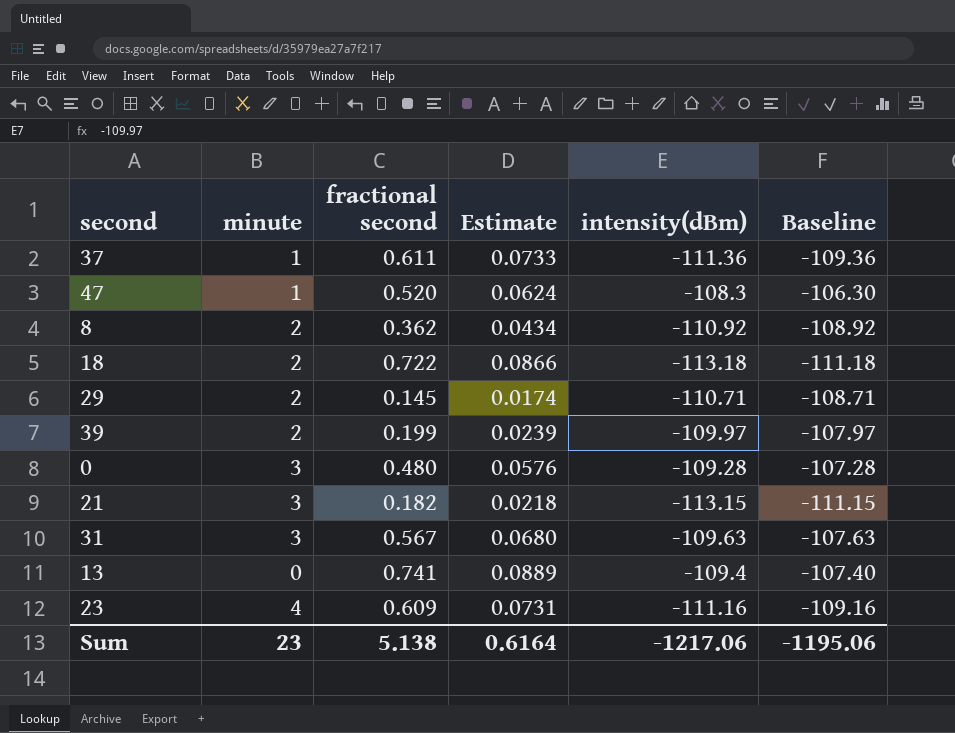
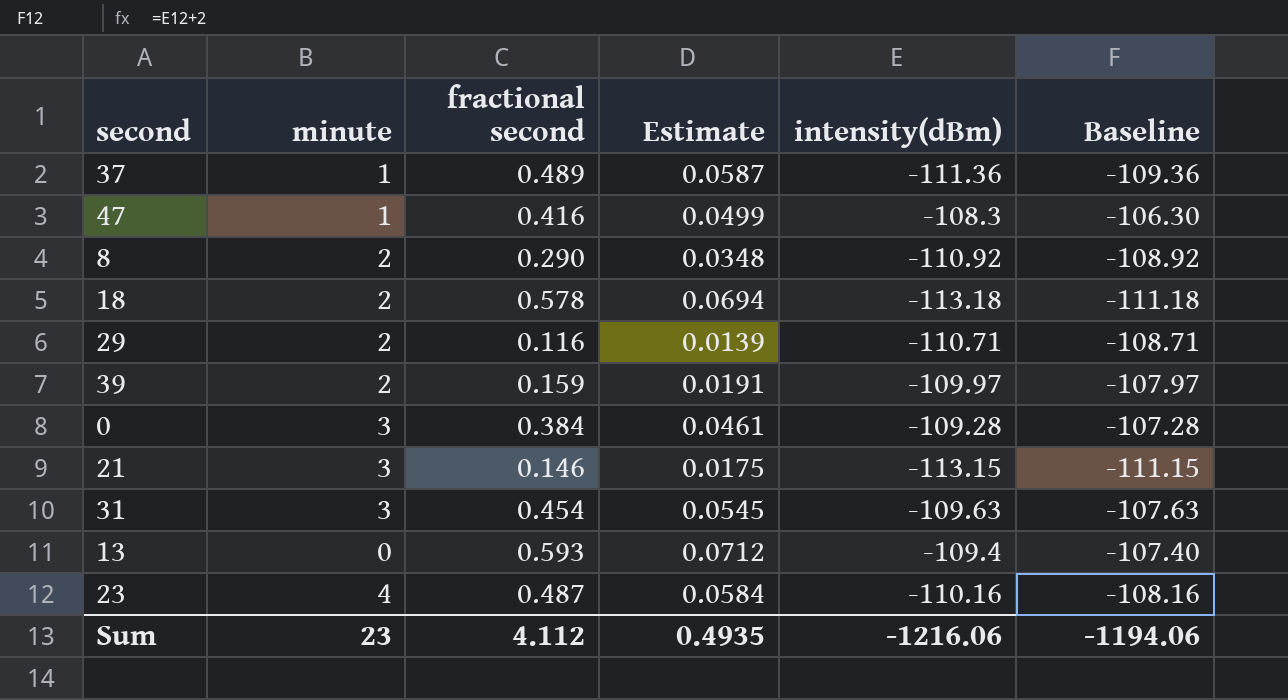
37 | fractional second: 0.611 -> 0.489
37 | Estimate: 0.0733 -> 0.0587
47 | fractional second: 0.520 -> 0.416
47 | Estimate: 0.0624 -> 0.0499
8 | fractional second: 0.362 -> 0.290
8 | Estimate: 0.0434 -> 0.0348
18 | fractional second: 0.722 -> 0.578
18 | Estimate: 0.0866 -> 0.0694
29 | fractional second: 0.145 -> 0.116
29 | Estimate: 0.0174 -> 0.0139
39 | fractional second: 0.199 -> 0.159
39 | Estimate: 0.0239 -> 0.0191
0 | fractional second: 0.480 -> 0.384
0 | Estimate: 0.0576 -> 0.0461
21 | fractional second: 0.182 -> 0.146
21 | Estimate: 0.0218 -> 0.0175
31 | fractional second: 0.567 -> 0.454
31 | Estimate: 0.0680 -> 0.0545
13 | fractional second: 0.741 -> 0.593
13 | Estimate: 0.0889 -> 0.0712
23 | fractional second: 0.609 -> 0.487
23 | Estimate: 0.0731 -> 0.0584
23 | intensity(dBm): -111.16 -> -110.16
23 | Baseline: -109.16 -> -108.16
Sum | fractional second: 5.138 -> 4.112
Sum | Estimate: 0.6164 -> 0.4935
Sum | intensity(dBm): -1217.06 -> -1216.06
Sum | Baseline: -1195.06 -> -1194.06

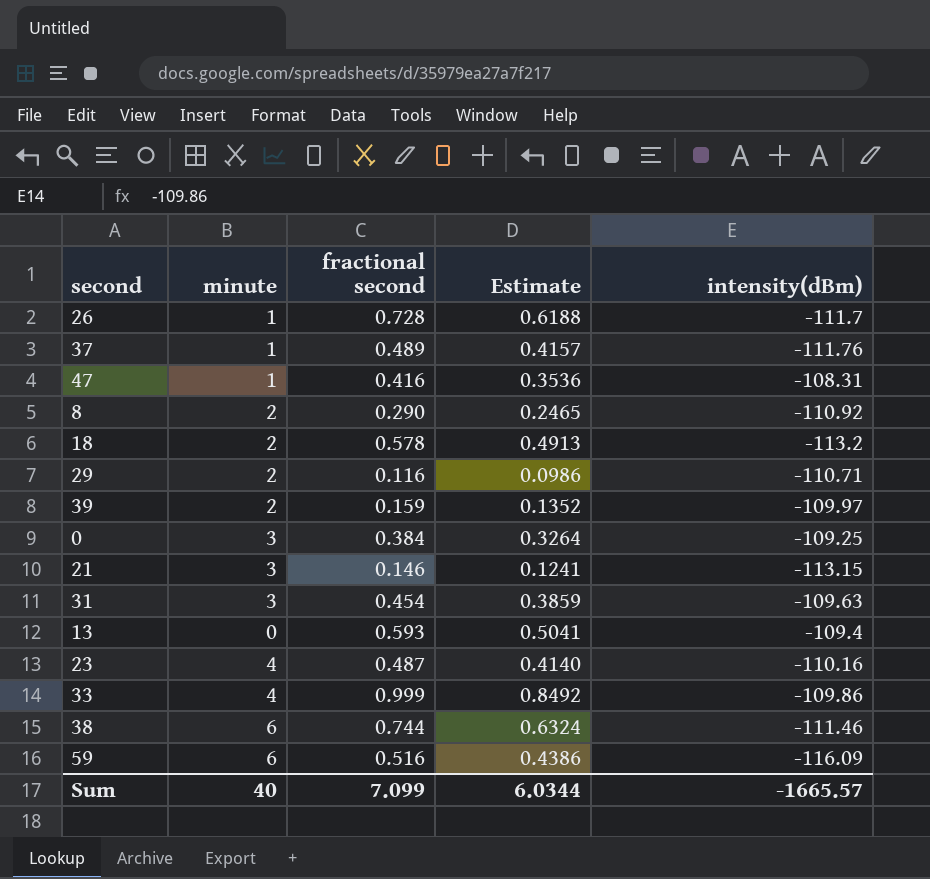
column Baseline | formula: [intensity(dBm)] + 2 -> none
column Estimate | formula: [fractional second] * 0.12 -> [fractional second] * 0.85
row 26: none -> 1 | 0.728 | 0.6188 | -111.7
37 | intensity(dBm): -111.36 -> -111.76
47 | intensity(dBm): -108.3 -> -108.31
18 | intensity(dBm): -113.18 -> -113.2
0 | intensity(dBm): -109.28 -> -109.25
row 33: none -> 4 | 0.999 | 0.8492 | -109.86
row 38: none -> 6 | 0.744 | 0.6324 | -111.46
row 59: none -> 6 | 0.516 | 0.4386 | -116.09
Sum | minute: 23 -> 40
Sum | fractional second: 4.112 -> 7.099
Sum | Estimate: 0.4935 -> 6.0344
Sum | intensity(dBm): -1216.06 -> -1665.57

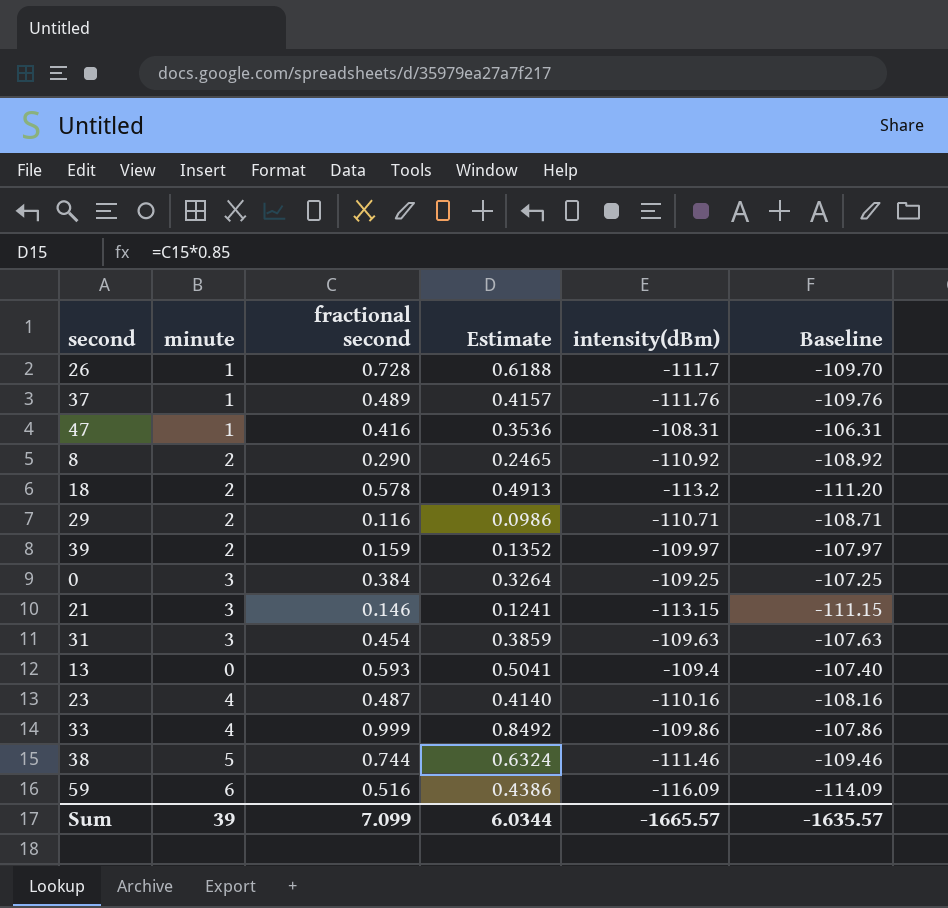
column Baseline | formula: none -> [intensity(dBm)] + 2
38 | minute: 6 -> 5
Sum | minute: 40 -> 39

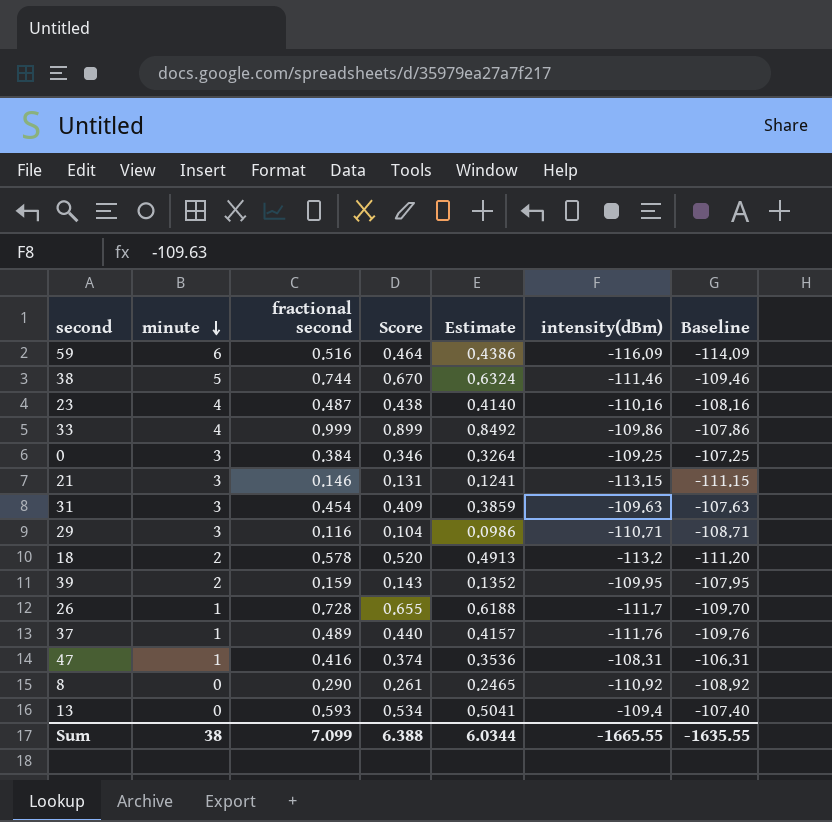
row order: none -> minute descending
column Score | formula: none -> [fractional second] * 0.9
29 | minute: 2 -> 3
39 | intensity(dBm): -109.97 -> -109.95
39 | Baseline: -107.97 -> -107.95
8 | minute: 2 -> 0
Sum | minute: 39 -> 38
Sum | intensity(dBm): -1665.57 -> -1665.55
Sum | Baseline: -1635.57 -> -1635.55

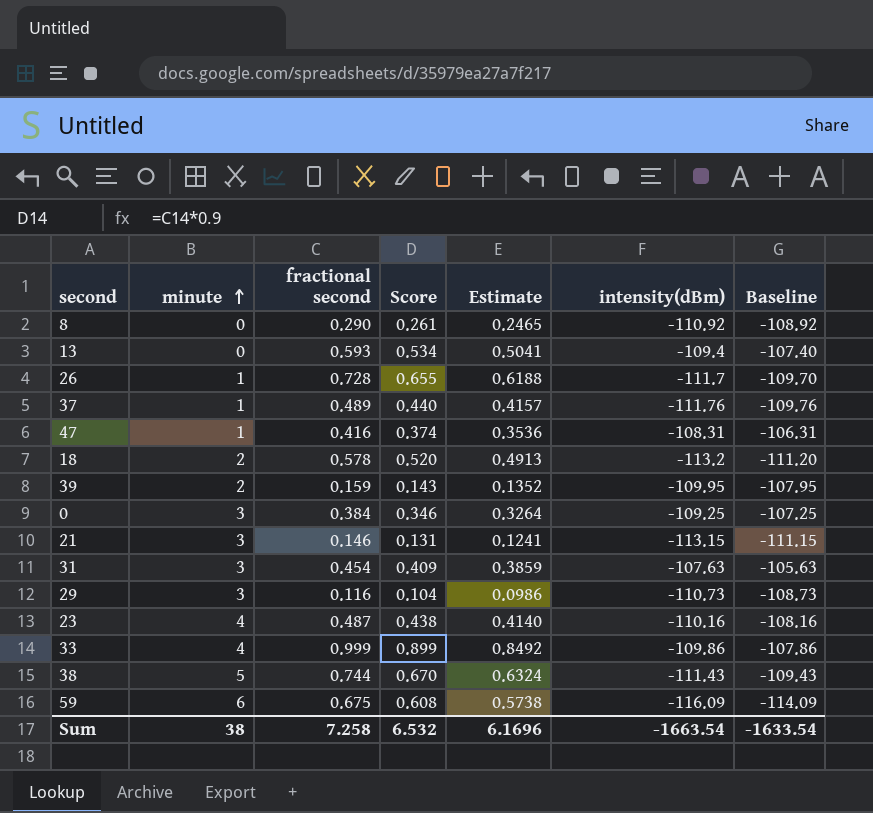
row order: minute descending -> minute ascending
31 | intensity(dBm): -109.63 -> -107.63
31 | Baseline: -107.63 -> -105.63
29 | intensity(dBm): -110.71 -> -110.73
29 | Baseline: -108.71 -> -108.73
38 | intensity(dBm): -111.46 -> -111.43
38 | Baseline: -109.46 -> -109.43
59 | fractional second: 0.516 -> 0.675
59 | Score: 0.464 -> 0.608
59 | Estimate: 0.4386 -> 0.5738
Sum | fractional second: 7.099 -> 7.258
Sum | Score: 6.388 -> 6.532
Sum | Estimate: 6.0344 -> 6.1696
Sum | intensity(dBm): -1665.55 -> -1663.54
Sum | Baseline: -1635.55 -> -1633.54

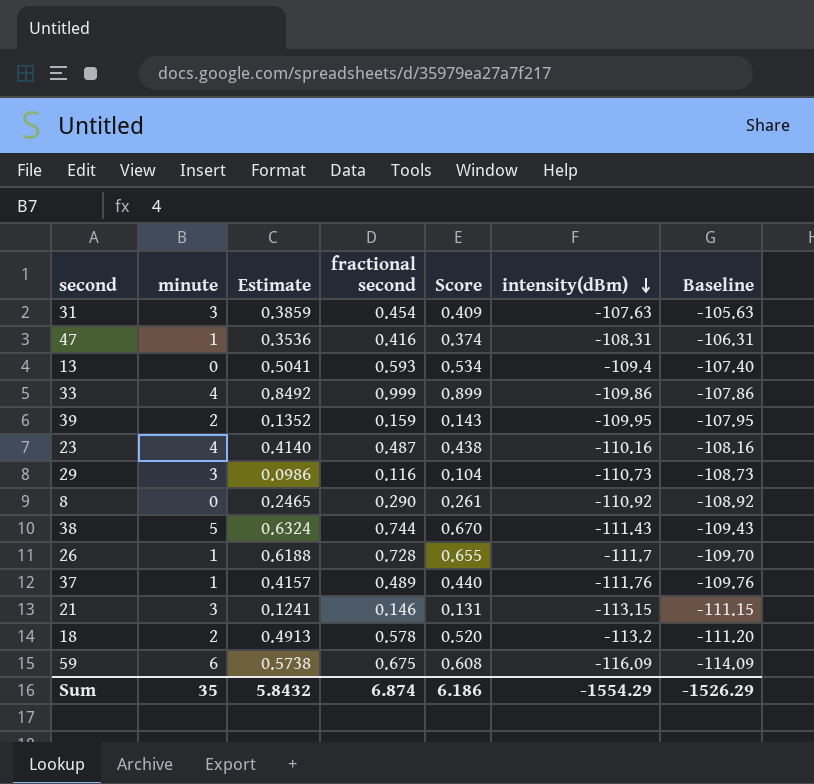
row order: minute ascending -> intensity(dBm) descending
column Estimate | position: 5 -> 3
row 0: 3 | 0.384 | 0.346 | 0.3264 | -109.25 | -107.25 -> none
Sum | minute: 38 -> 35
Sum | Estimate: 6.1696 -> 5.8432
Sum | fractional second: 7.258 -> 6.874
Sum | Score: 6.532 -> 6.186
Sum | intensity(dBm): -1663.54 -> -1554.29
Sum | Baseline: -1633.54 -> -1526.29

